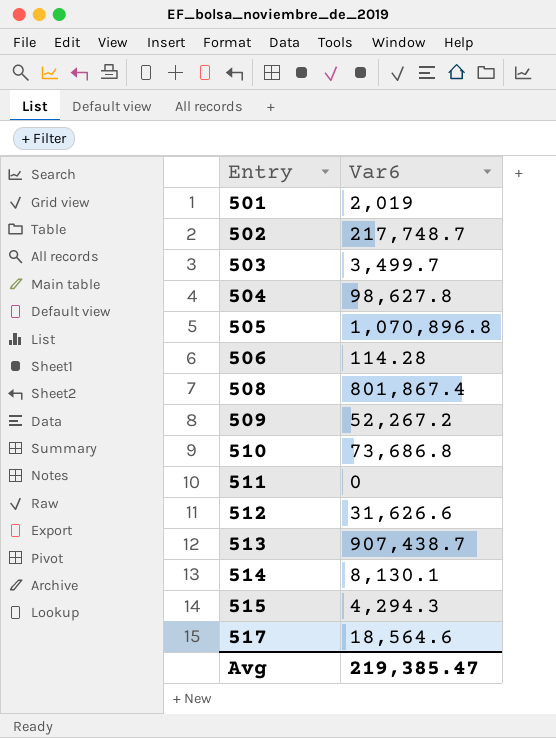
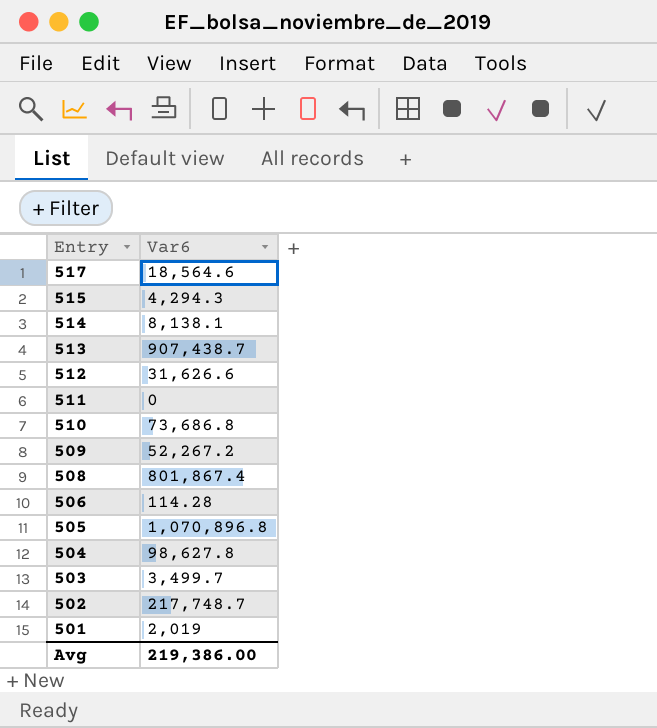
row order: Entry ascending -> Entry descending
514 | Var6: 8,130.1 -> 8,138.1
Avg | Var6: 219,385.47 -> 219,386.00

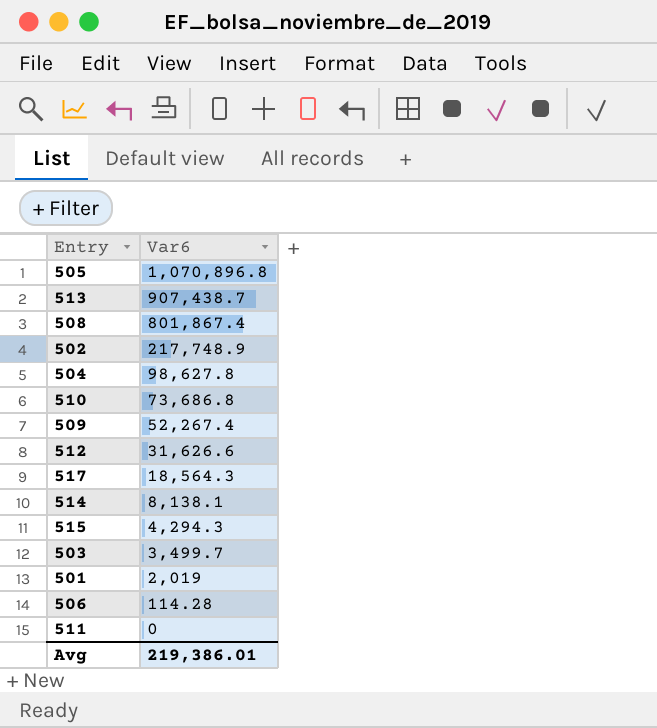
row order: Entry descending -> Var6 descending
502 | Var6: 217,748.7 -> 217,748.9
509 | Var6: 52,267.2 -> 52,267.4
517 | Var6: 18,564.6 -> 18,564.3
Avg | Var6: 219,386.00 -> 219,386.01

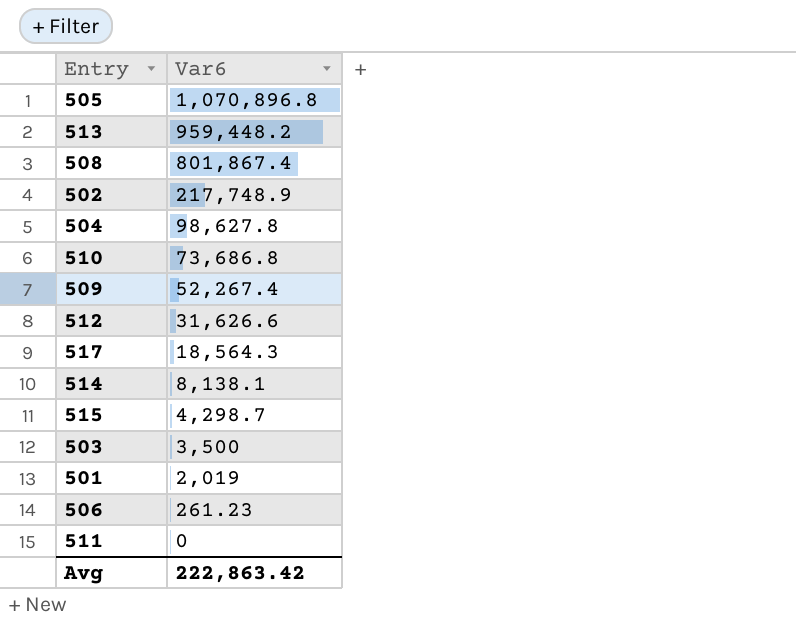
513 | Var6: 907,438.7 -> 959,448.2
515 | Var6: 4,294.3 -> 4,298.7
503 | Var6: 3,499.7 -> 3,500
506 | Var6: 114.28 -> 261.23
Avg | Var6: 219,386.01 -> 222,863.42

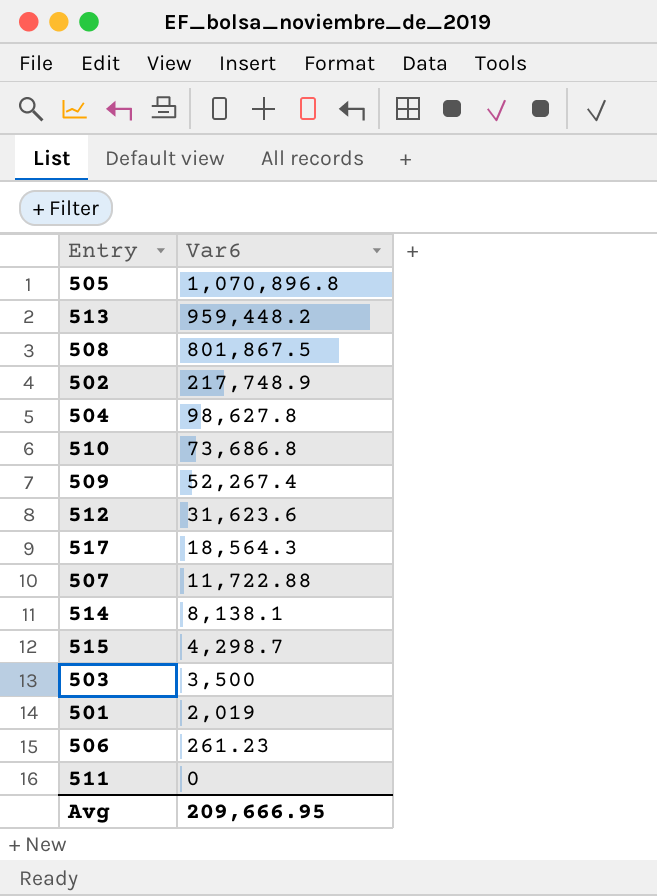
508 | Var6: 801,867.4 -> 801,867.5
512 | Var6: 31,626.6 -> 31,623.6
row 507: none -> 11,722.88
Avg | Var6: 222,863.42 -> 209,666.95

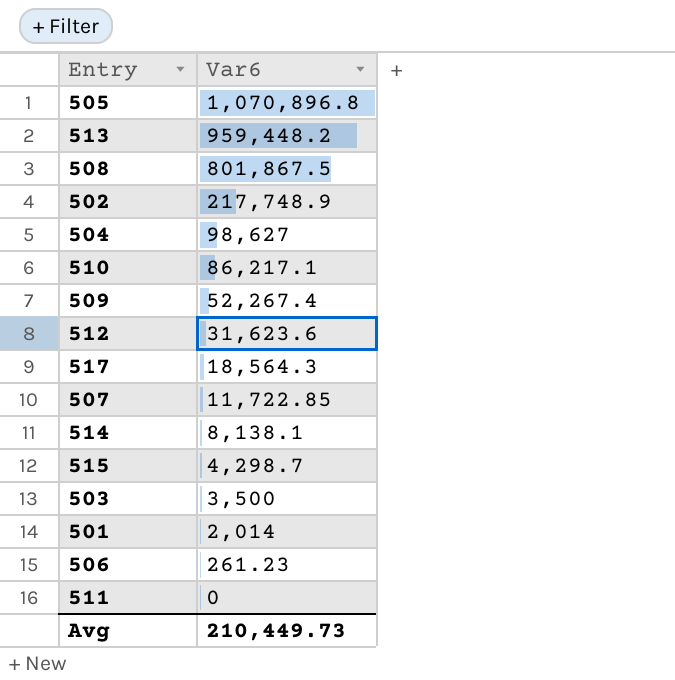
504 | Var6: 98,627.8 -> 98,627
510 | Var6: 73,686.8 -> 86,217.1
507 | Var6: 11,722.88 -> 11,722.85
501 | Var6: 2,019 -> 2,014
Avg | Var6: 209,666.95 -> 210,449.73

